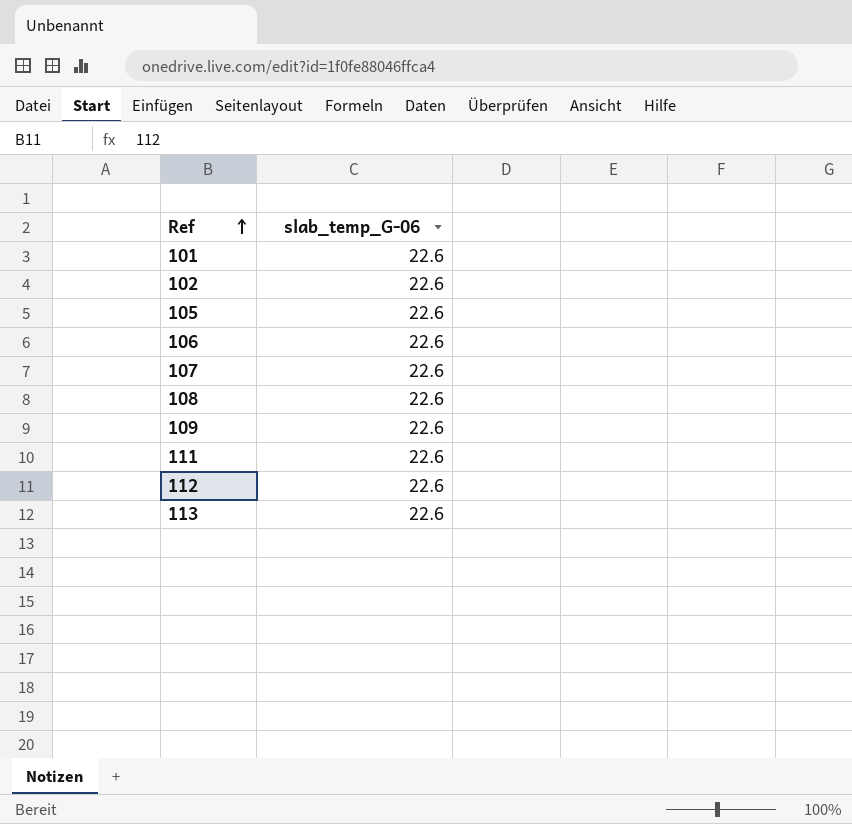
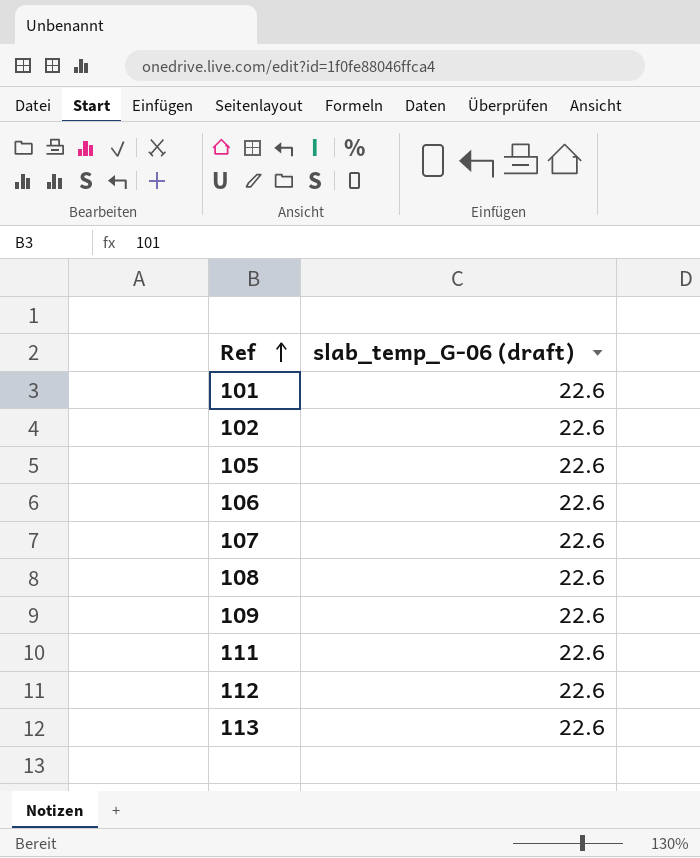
column name: slab_temp_G-06 -> slab_temp_G-06 (draft)

